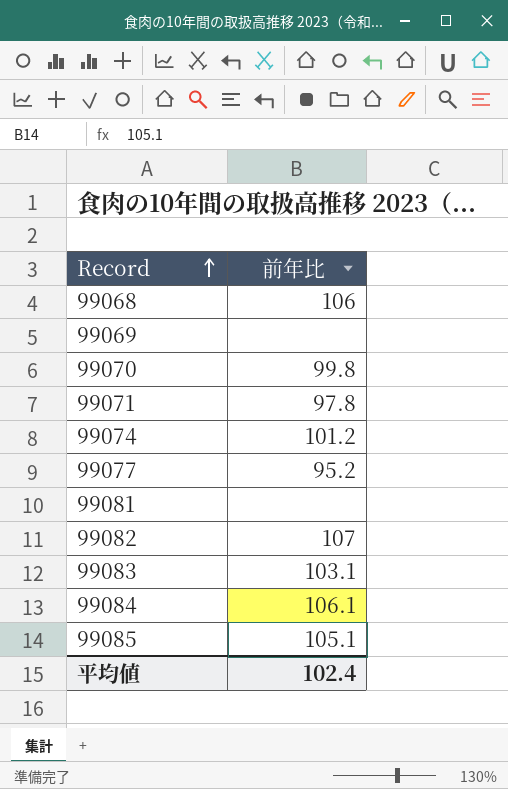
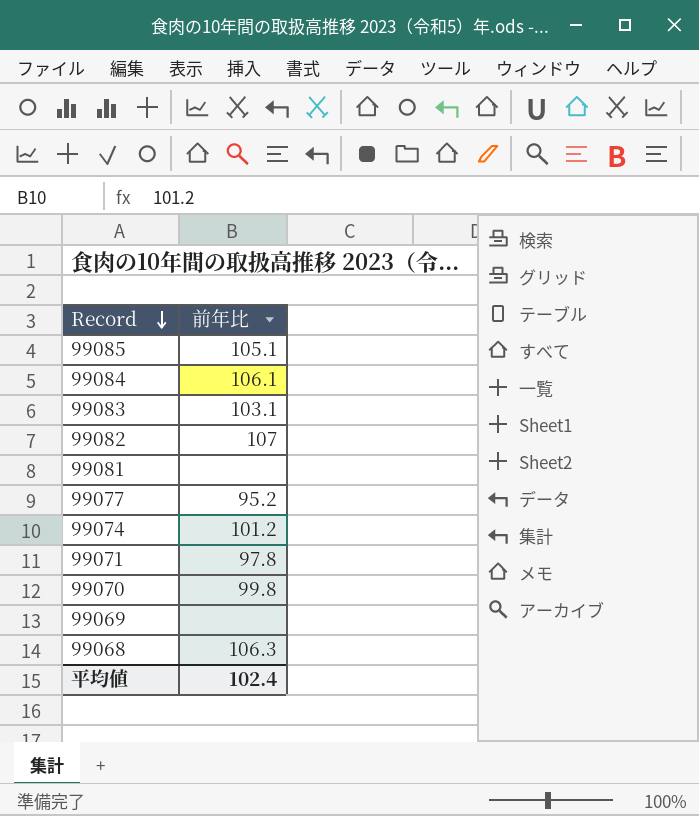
row order: Record ascending -> Record descending
99068 | 前年比: 106 -> 106.3

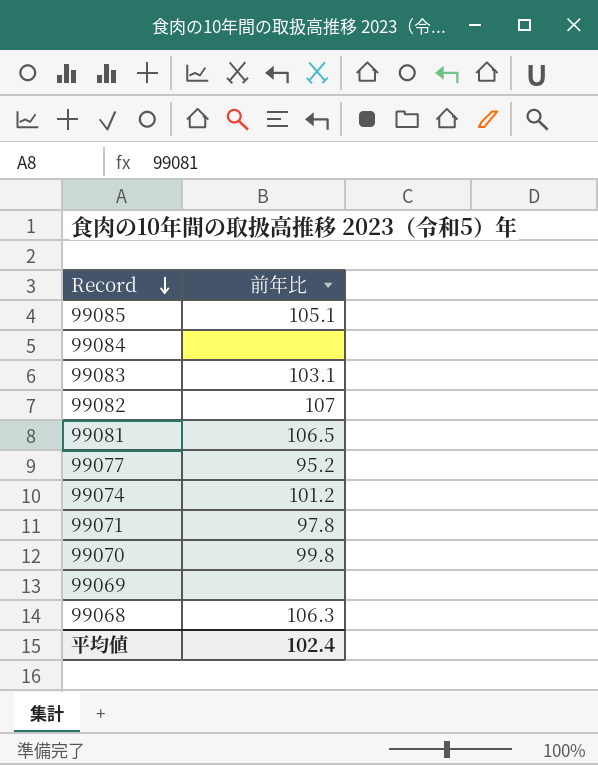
99084 | 前年比: 106.1 -> none
99081 | 前年比: none -> 106.5

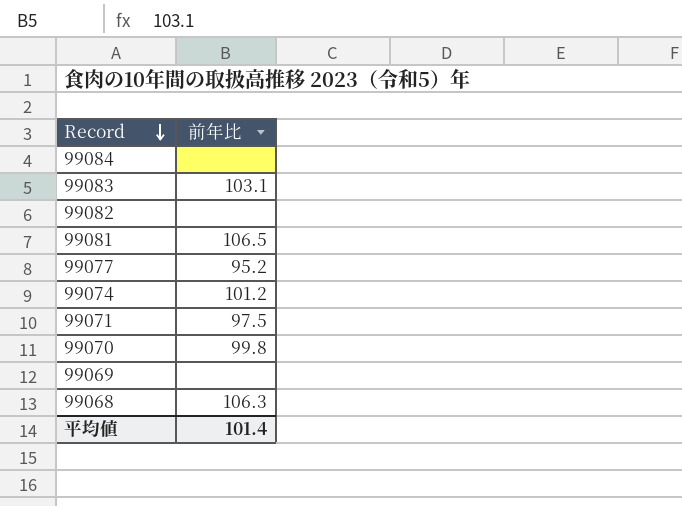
row 99085: 105.1 -> none
99082 | 前年比: 107 -> none
99071 | 前年比: 97.8 -> 97.5
平均値 | 前年比: 102.4 -> 101.4

